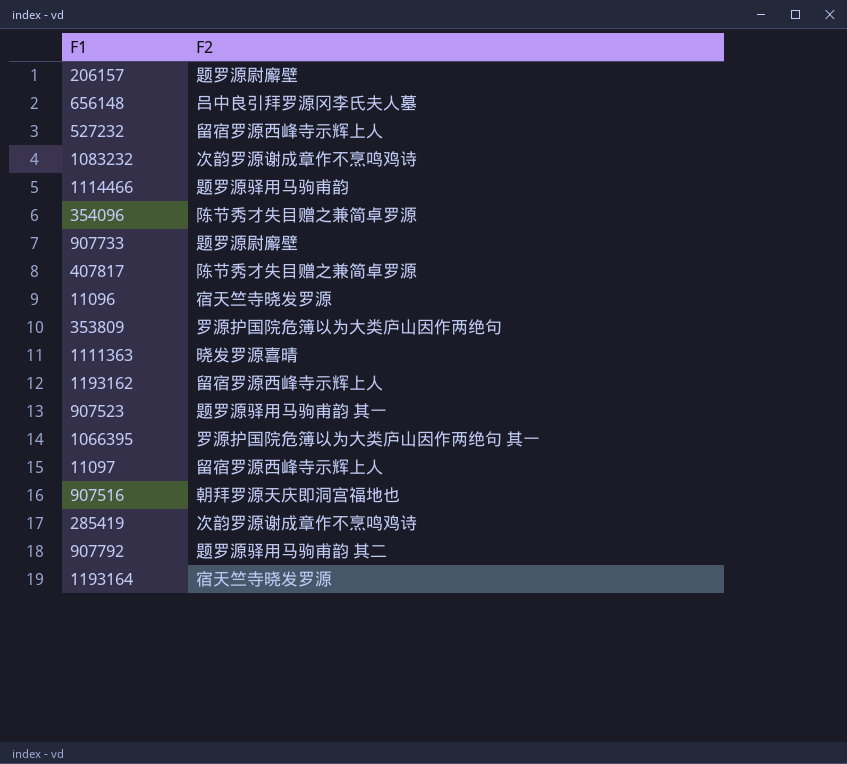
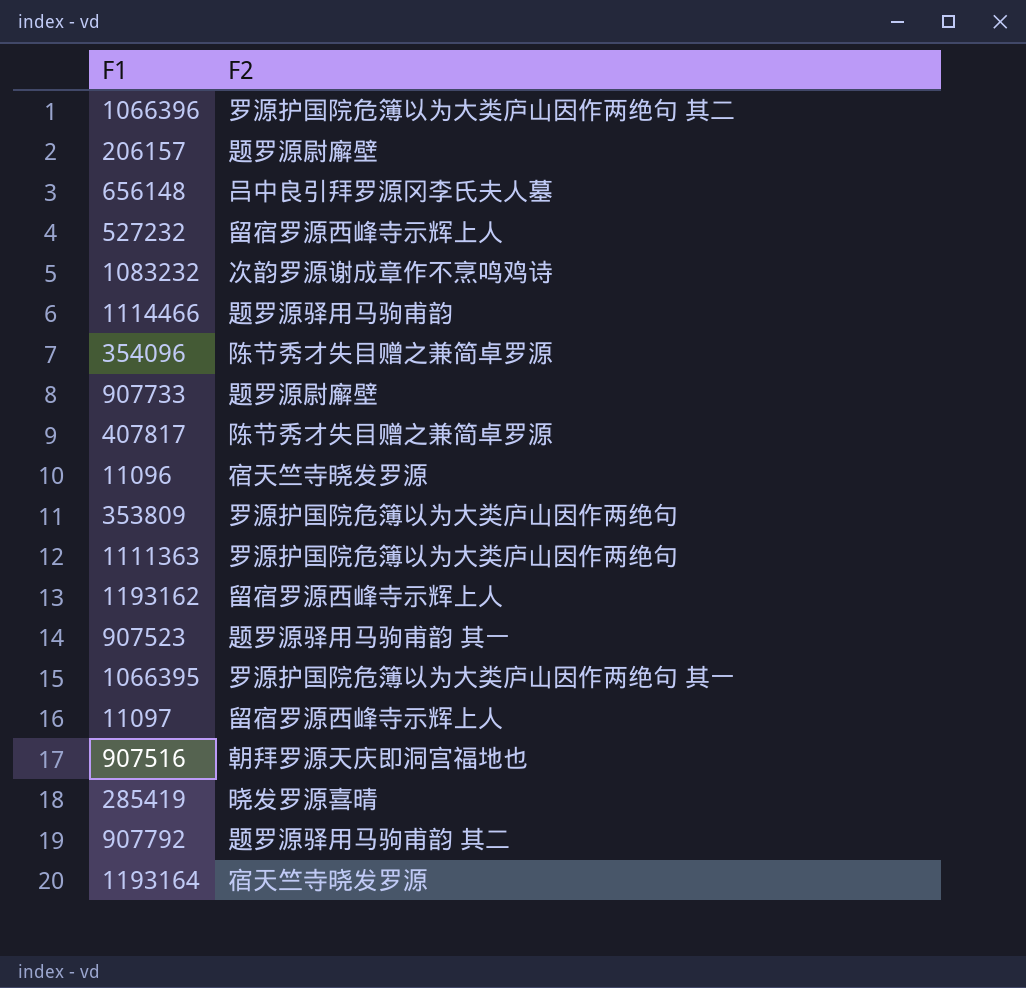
row 1066396: none -> 罗源护国院危簿以为大类庐山因作两绝句 其二
1111363 | F2: 晓发罗源喜晴 -> 罗源护国院危簿以为大类庐山因作两绝句
285419 | F2: 次韵罗源谢成章作不烹鸣鸡诗 -> 晓发罗源喜晴

